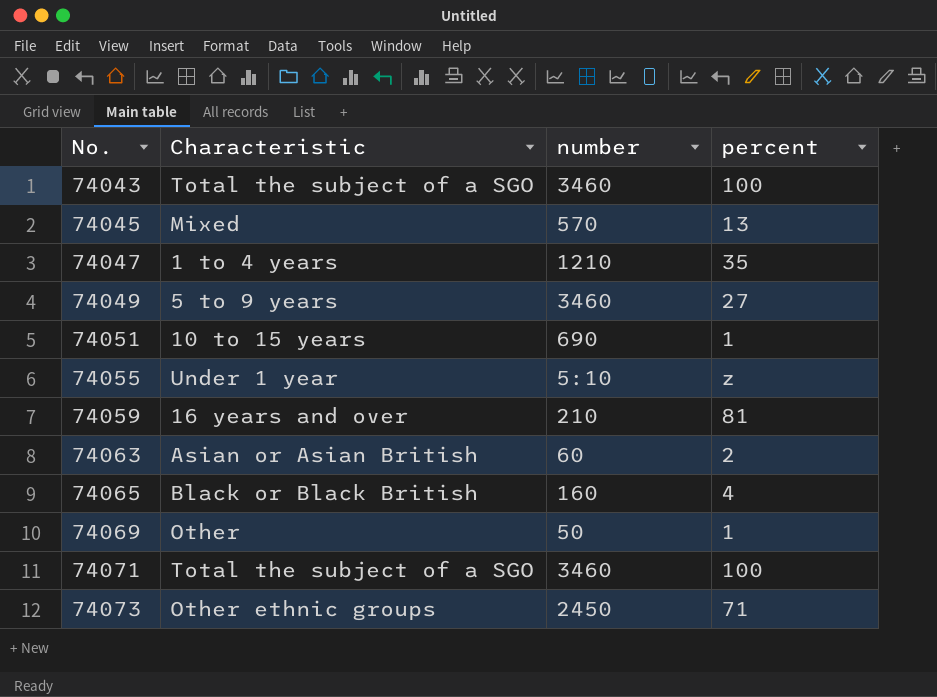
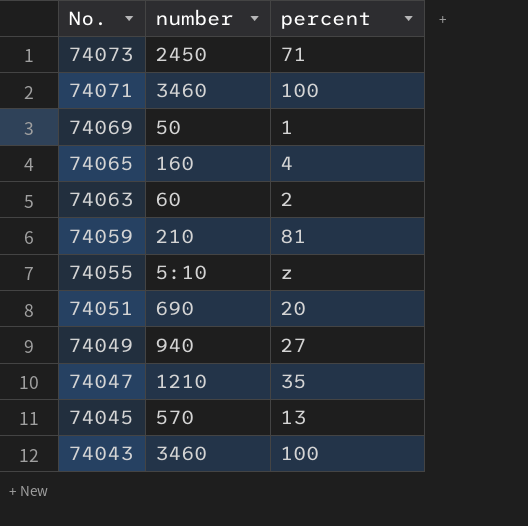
row order: No. ascending -> No. descending
column Characteristic | position: 2 -> none
74051 | percent: 1 -> 20
74049 | number: 3460 -> 940

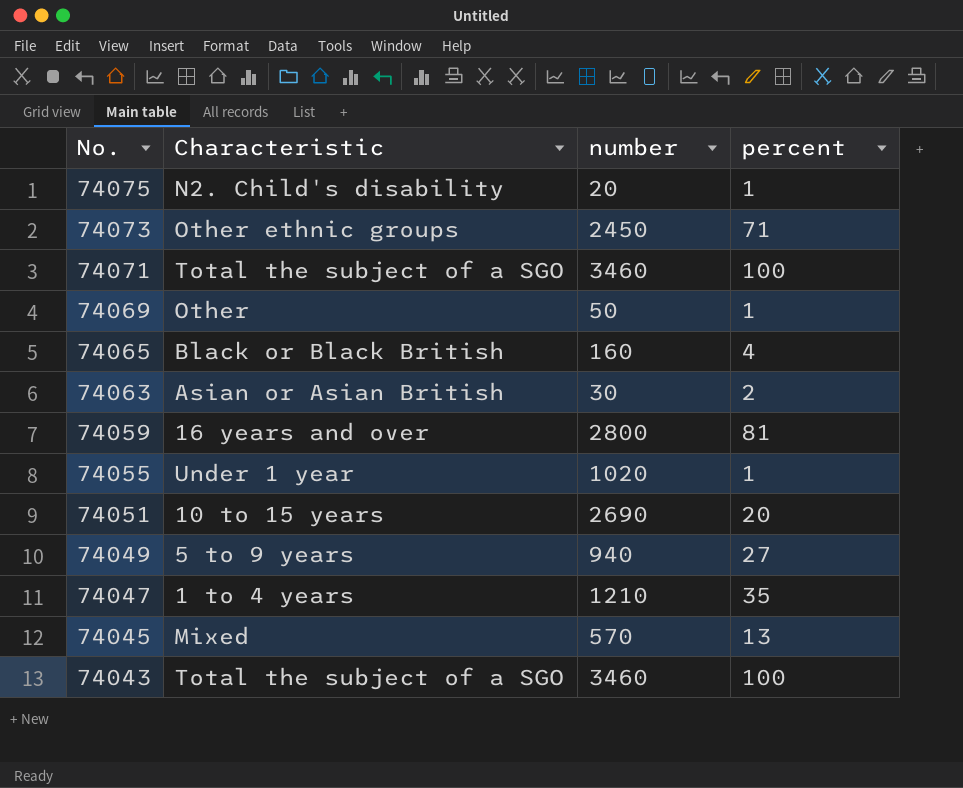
column Characteristic | position: none -> 2
row 74075: none -> N2. Child's disability | 20 | 1
74063 | number: 60 -> 30
74059 | number: 210 -> 2800
74055 | number: 5:10 -> 1020
74055 | percent: z -> 1
74051 | number: 690 -> 2690

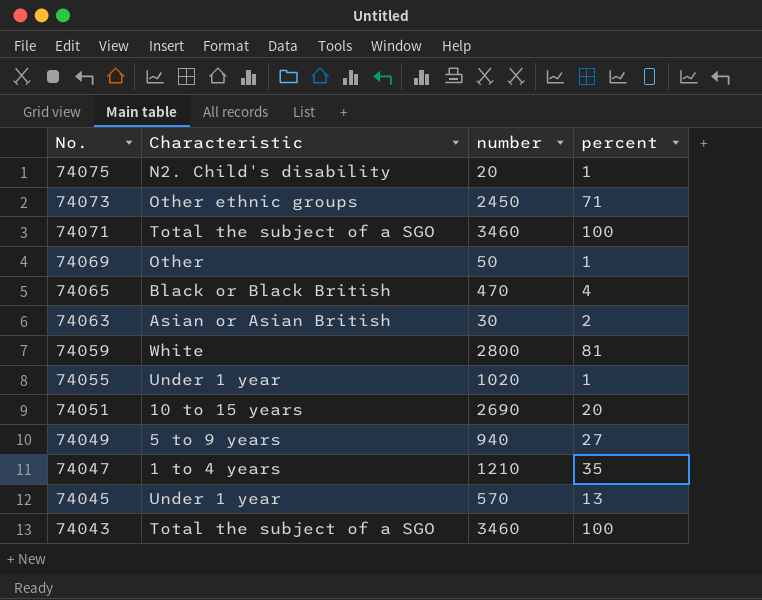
74065 | number: 160 -> 470
74059 | Characteristic: 16 years and over -> White
74045 | Characteristic: Mixed -> Under 1 year

